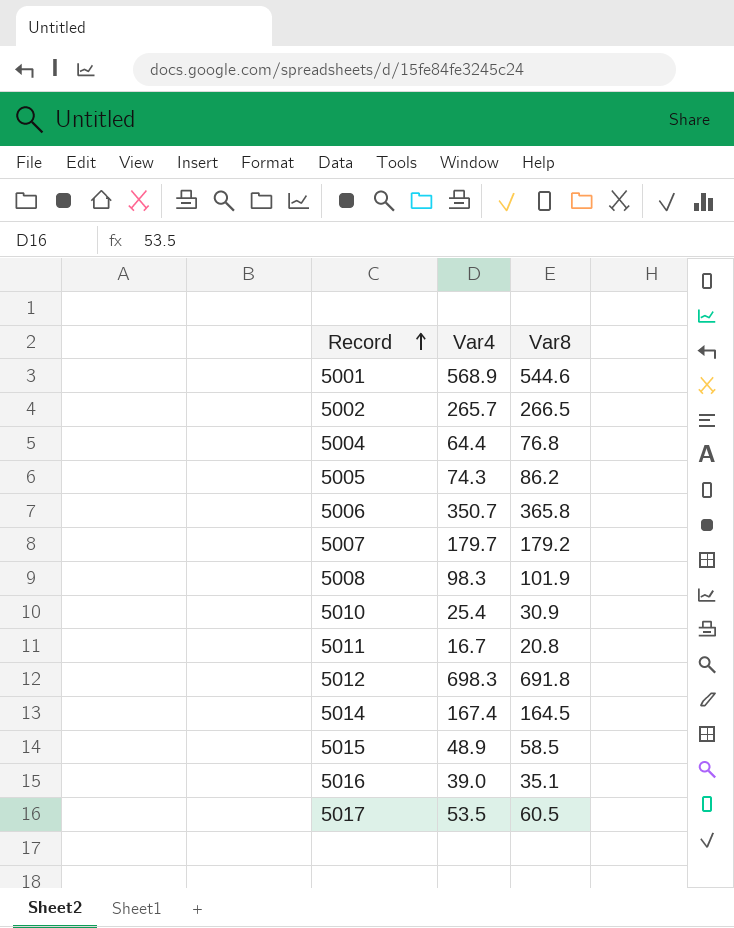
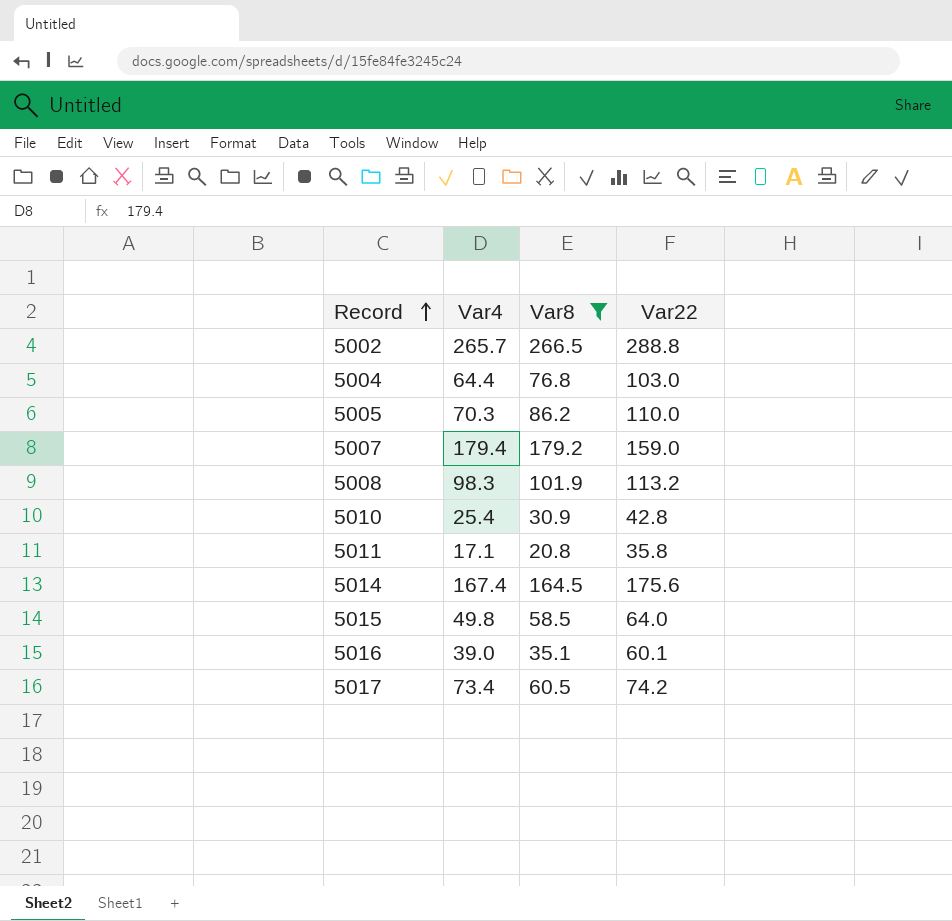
filter: none -> Var8 <= 266.5
column Var22 | position: none -> 4
5005 | Var4: 74.3 -> 70.3
5007 | Var4: 179.7 -> 179.4
5011 | Var4: 16.7 -> 17.1
5015 | Var4: 48.9 -> 49.8
5017 | Var4: 53.5 -> 73.4

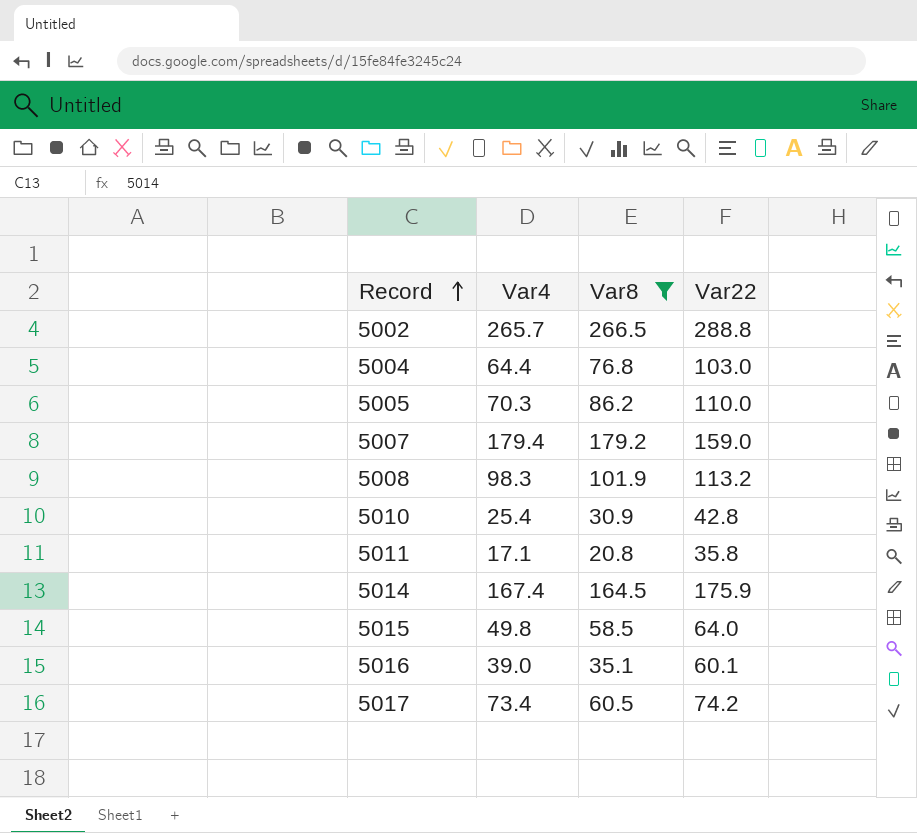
5014 | Var22: 175.6 -> 175.9

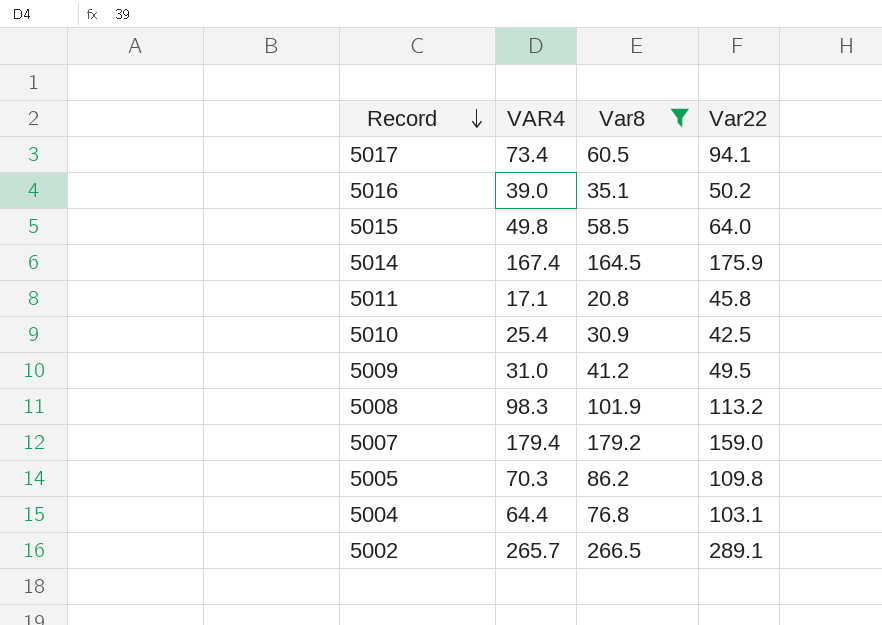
row order: Record ascending -> Record descending
column name: Var4 -> VAR4
5017 | Var22: 74.2 -> 94.1
5016 | Var22: 60.1 -> 50.2
5011 | Var22: 35.8 -> 45.8
5010 | Var22: 42.8 -> 42.5
row 5009: none -> 31.0 | 41.2 | 49.5
5005 | Var22: 110.0 -> 109.8
5004 | Var22: 103.0 -> 103.1
5002 | Var22: 288.8 -> 289.1

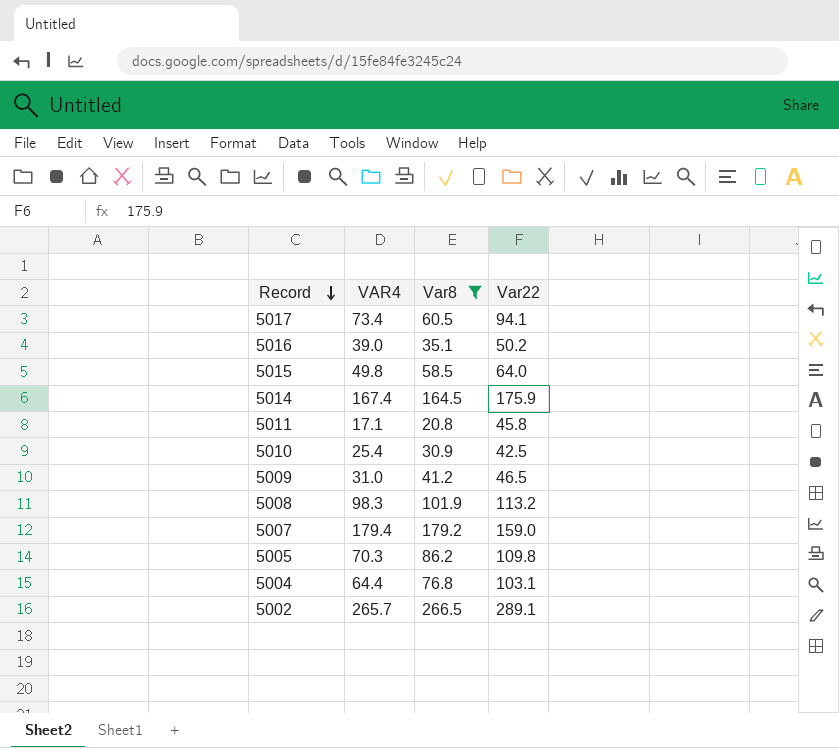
5009 | Var22: 49.5 -> 46.5

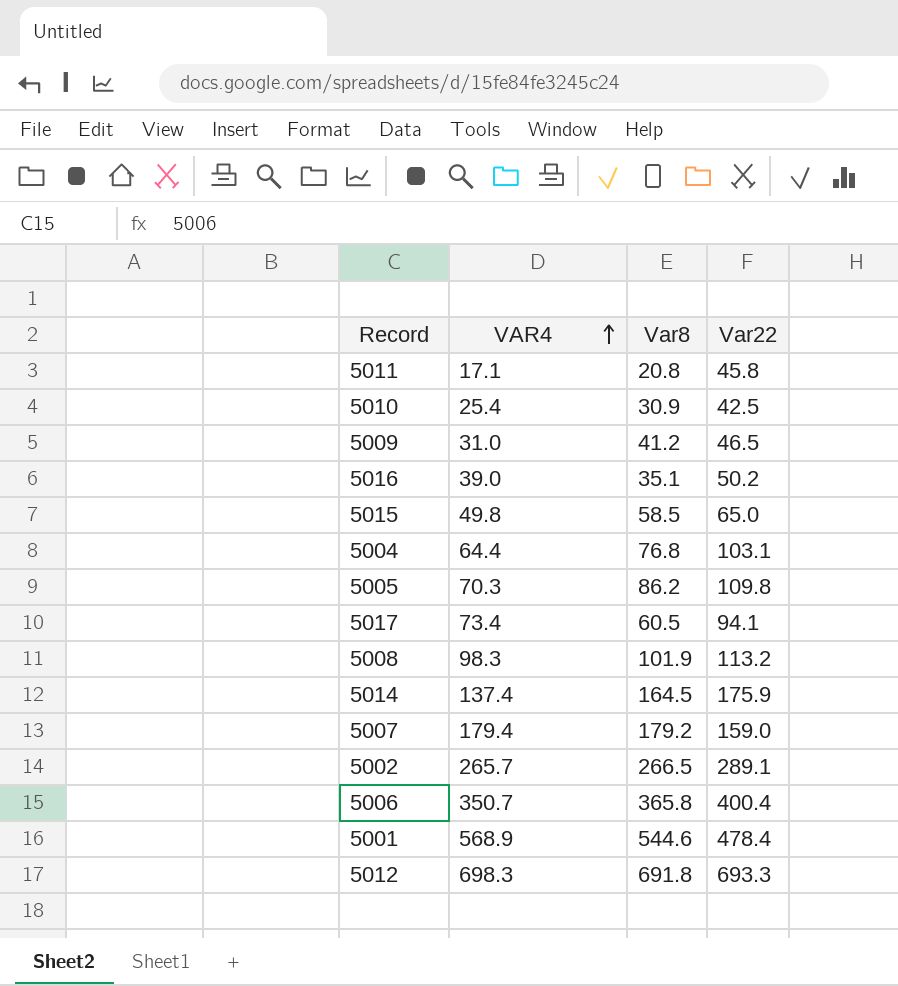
filter: Var8 <= 266.5 -> none
row order: Record descending -> VAR4 ascending
5015 | Var22: 64.0 -> 65.0
5014 | VAR4: 167.4 -> 137.4

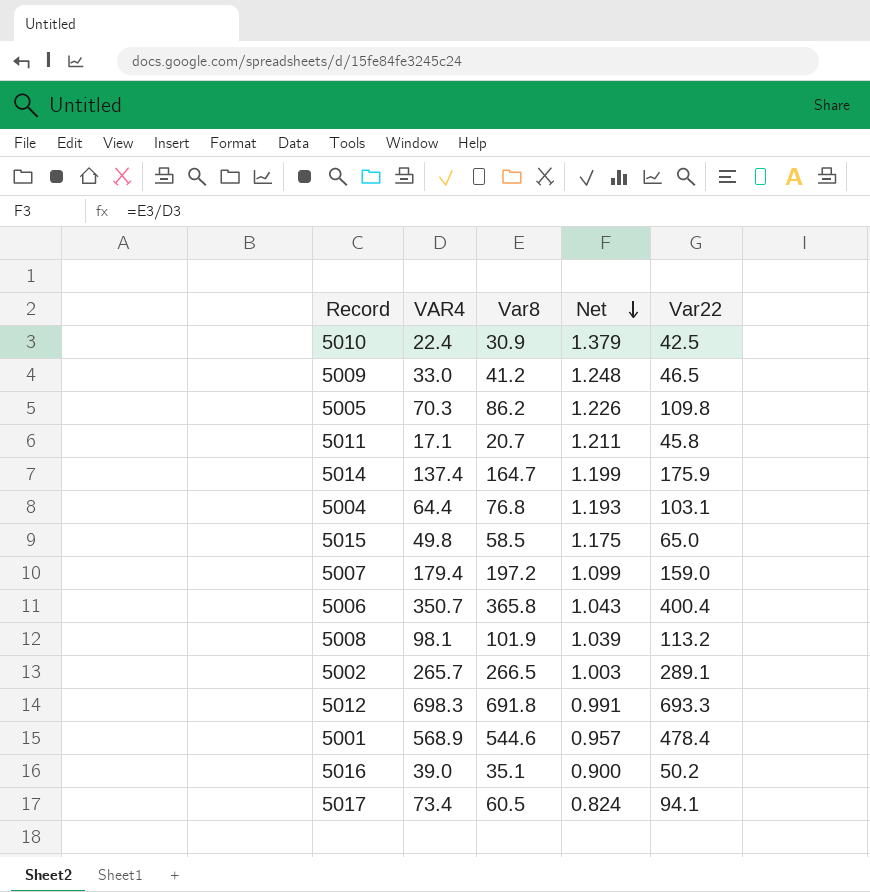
row order: VAR4 ascending -> Net descending
column Net | formula: none -> [Var8] / [VAR4]
5010 | VAR4: 25.4 -> 22.4
5009 | VAR4: 31.0 -> 33.0
5011 | Var8: 20.8 -> 20.7
5014 | Var8: 164.5 -> 164.7
5007 | Var8: 179.2 -> 197.2
5008 | VAR4: 98.3 -> 98.1

